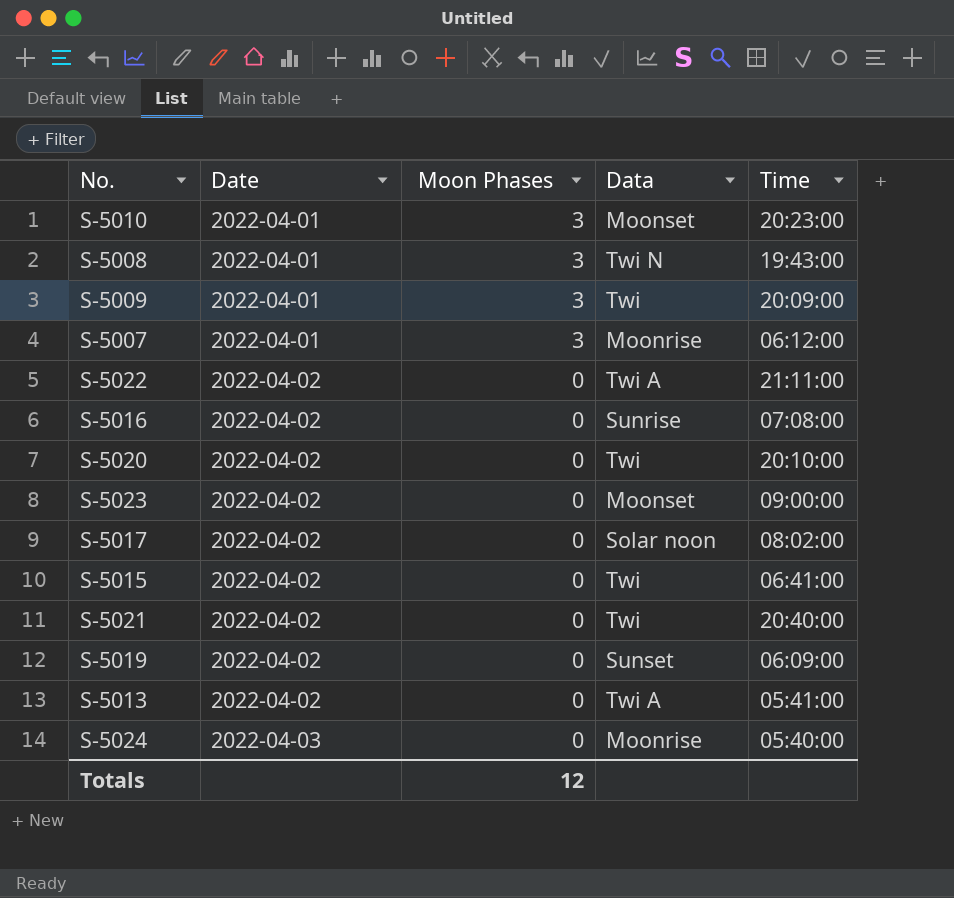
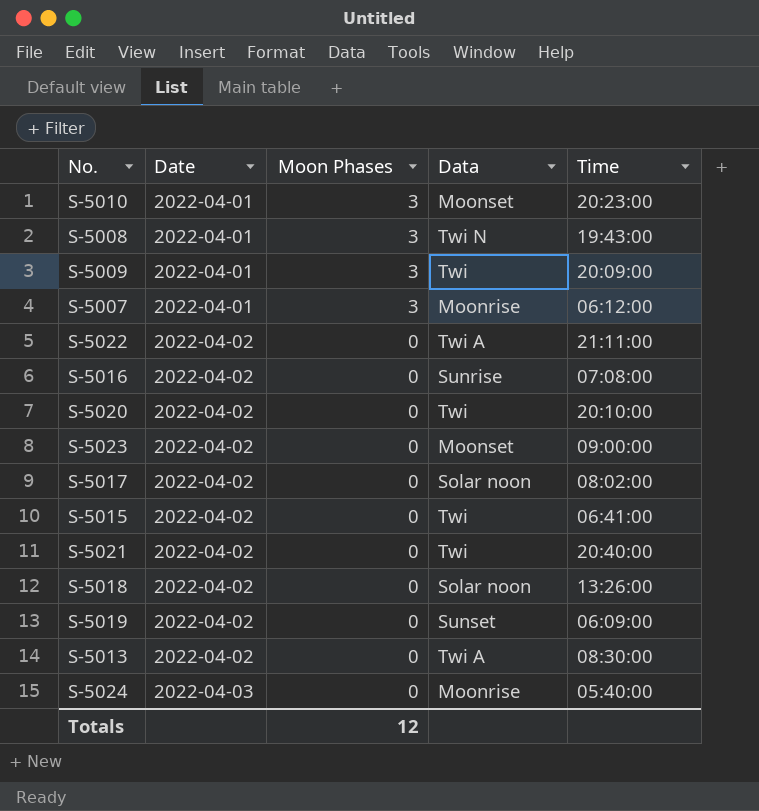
row S-5018: none -> 2022-04-02 | 0 | Solar noon | 13:26:00
S-5013 | Time: 05:41:00 -> 08:30:00

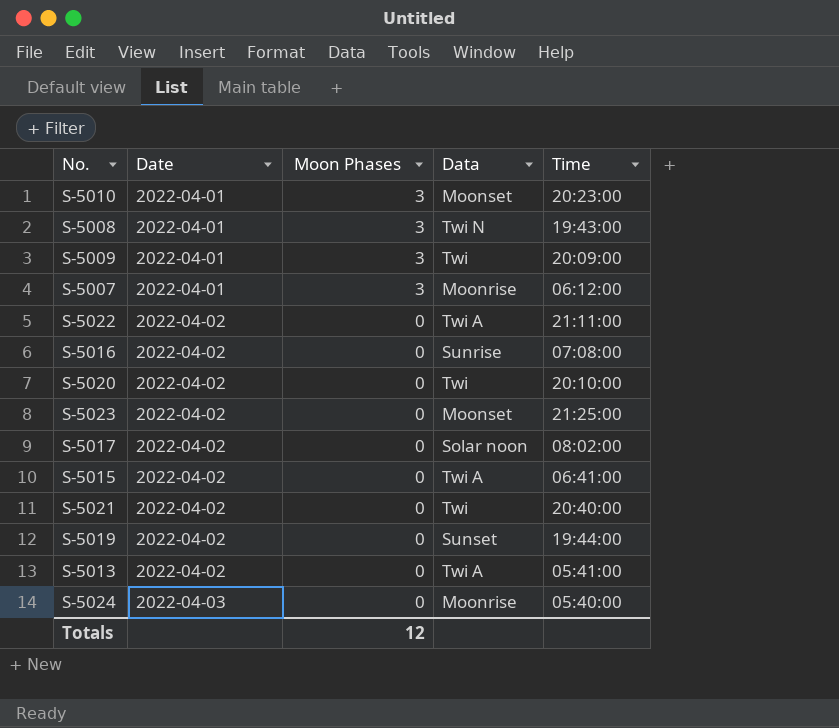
row S-5018: 2022-04-02 | 0 | Solar noon | 13:26:00 -> none
S-5023 | Time: 09:00:00 -> 21:25:00
S-5015 | Data: Twi -> Twi A
S-5019 | Time: 06:09:00 -> 19:44:00
S-5013 | Time: 08:30:00 -> 05:41:00

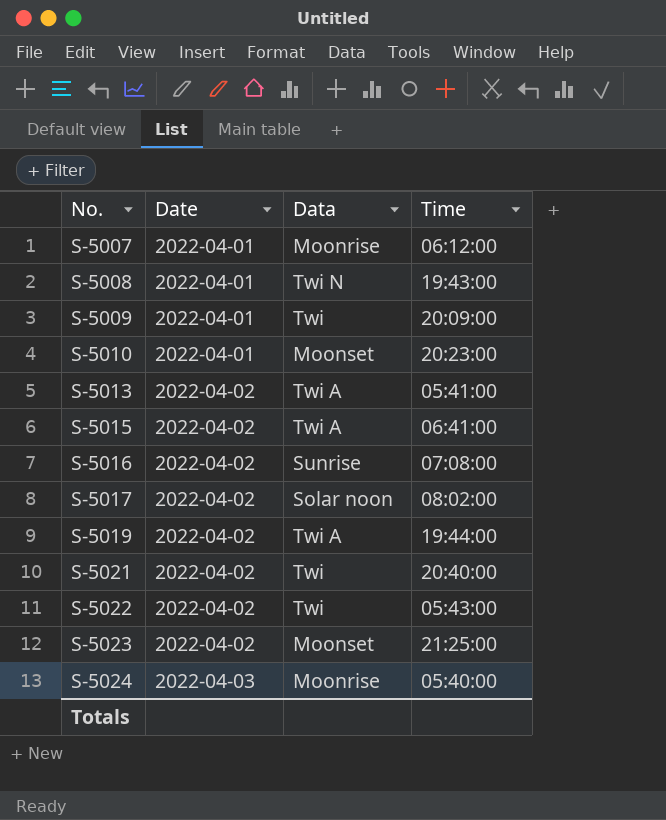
row order: Date ascending -> No. ascending
column Moon Phases | position: 3 -> none
row S-5020: 2022-04-02 | 0 | Twi | 20:10:00 -> none
S-5019 | Data: Sunset -> Twi A
S-5022 | Data: Twi A -> Twi
S-5022 | Time: 21:11:00 -> 05:43:00

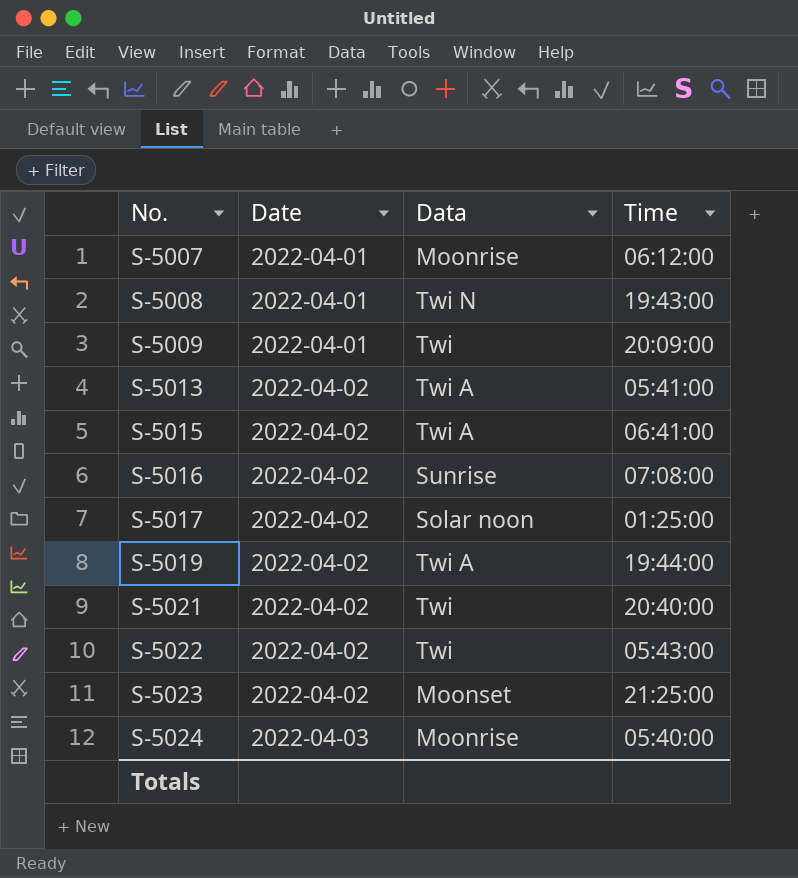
row S-5010: 2022-04-01 | Moonset | 20:23:00 -> none
S-5017 | Time: 08:02:00 -> 01:25:00

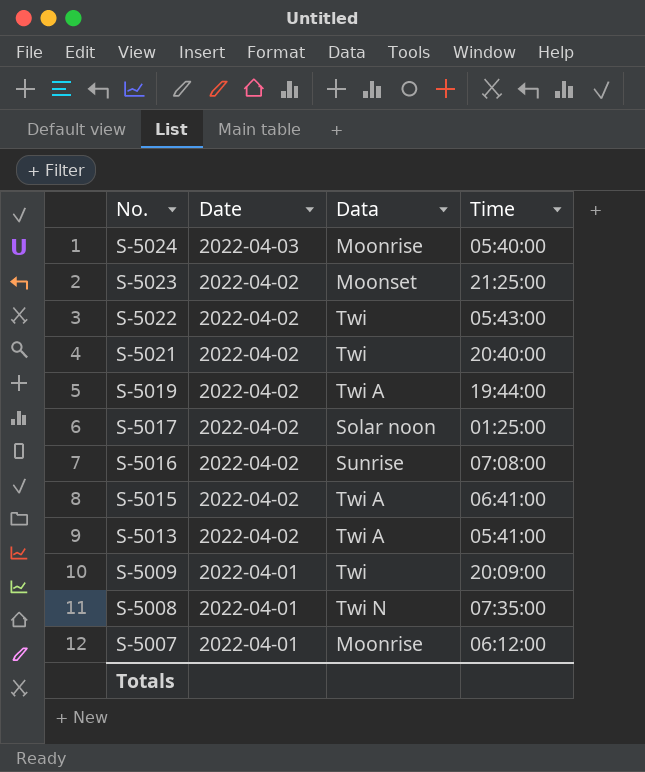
row order: No. ascending -> No. descending
S-5008 | Time: 19:43:00 -> 07:35:00

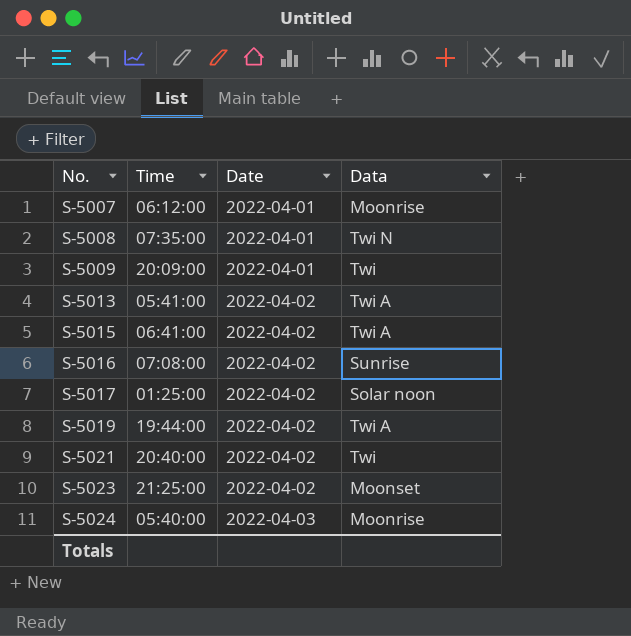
row order: No. descending -> No. ascending
column Time | position: 4 -> 2
row S-5022: 2022-04-02 | Twi | 05:43:00 -> none

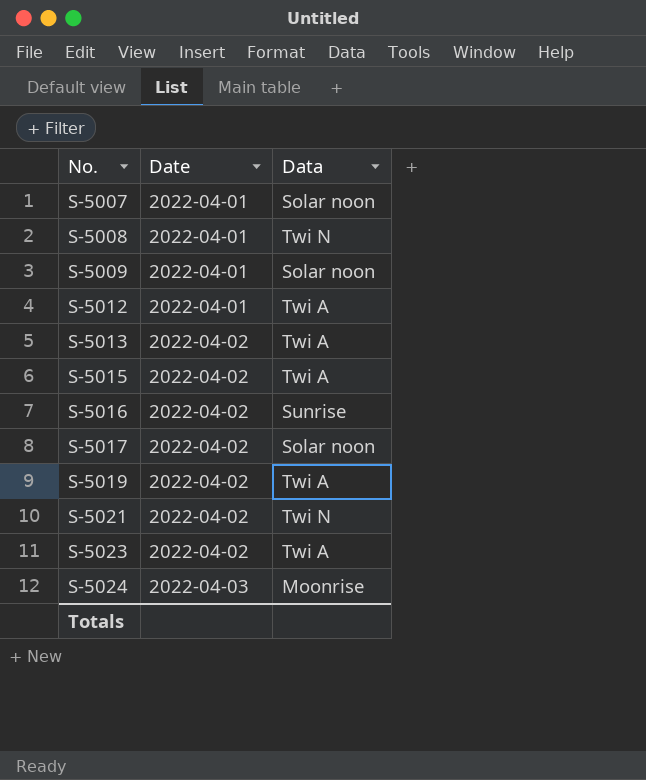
column Time | position: 2 -> none
S-5007 | Data: Moonrise -> Solar noon
S-5009 | Data: Twi -> Solar noon
row S-5012: none -> 2022-04-01 | Twi A
S-5021 | Data: Twi -> Twi N
S-5023 | Data: Moonset -> Twi A

